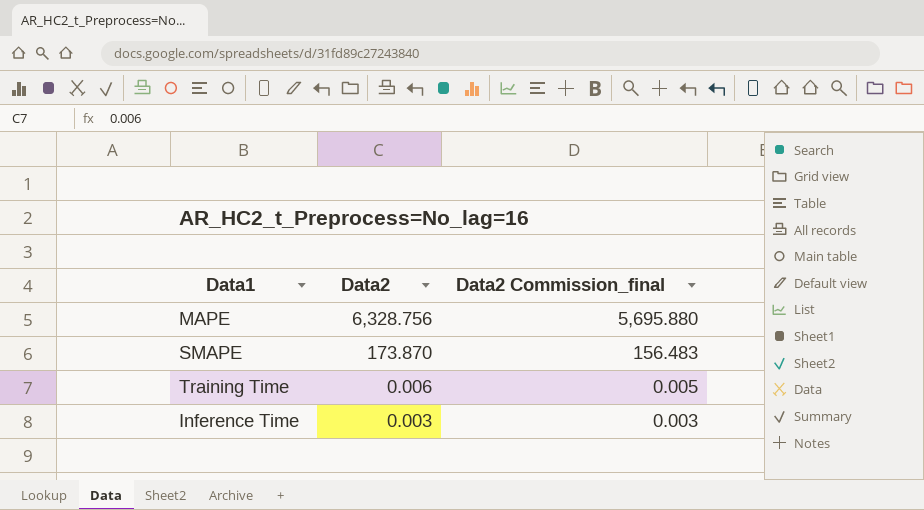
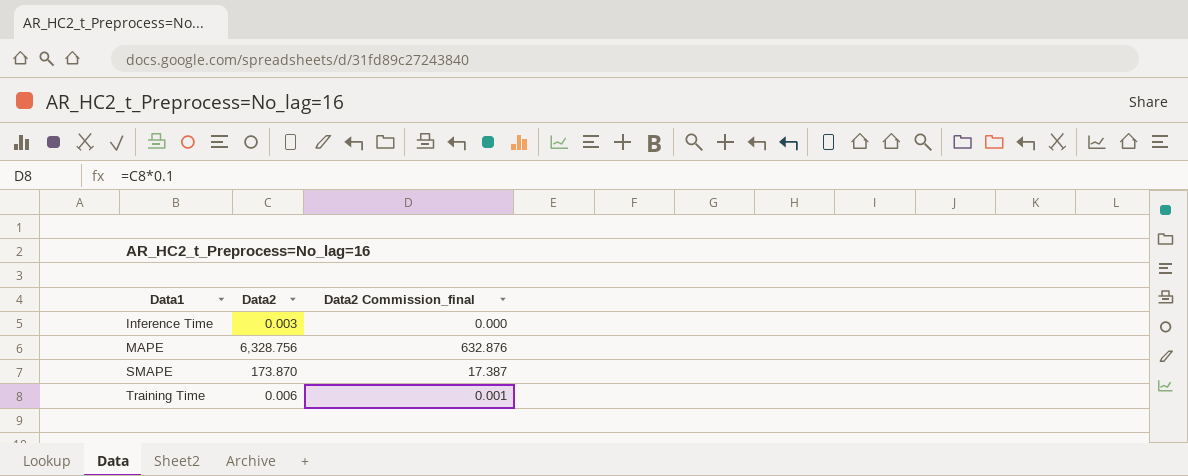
row order: Data2 descending -> Data1 ascending
column Data2 Commission_final | formula: [Data2] * 0.9 -> [Data2] * 0.1

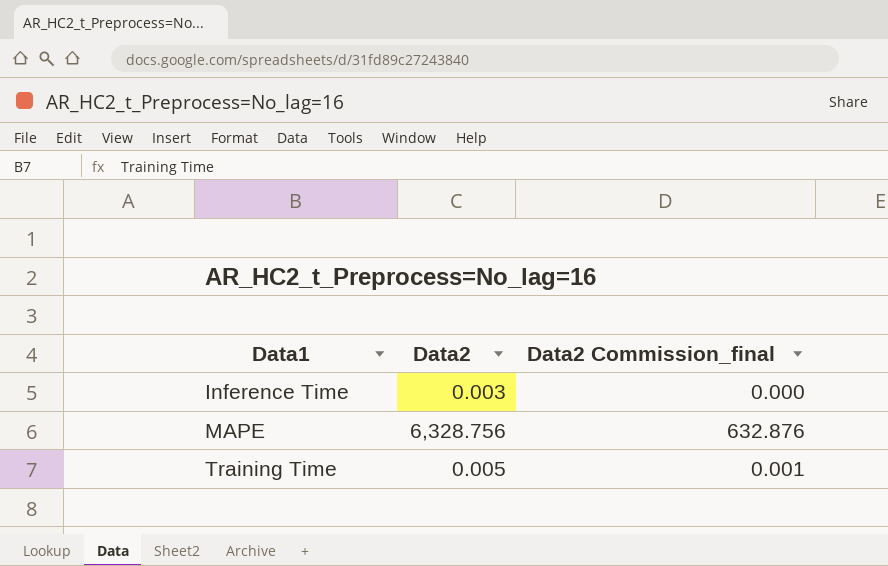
row SMAPE: 173.870 | 17.387 -> none
Training Time | Data2: 0.006 -> 0.005

